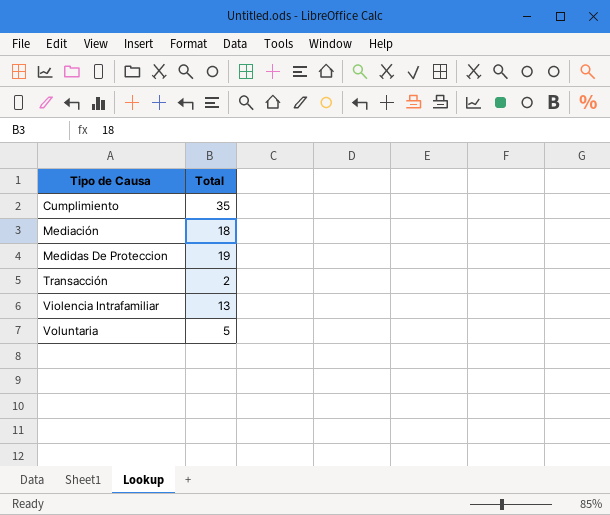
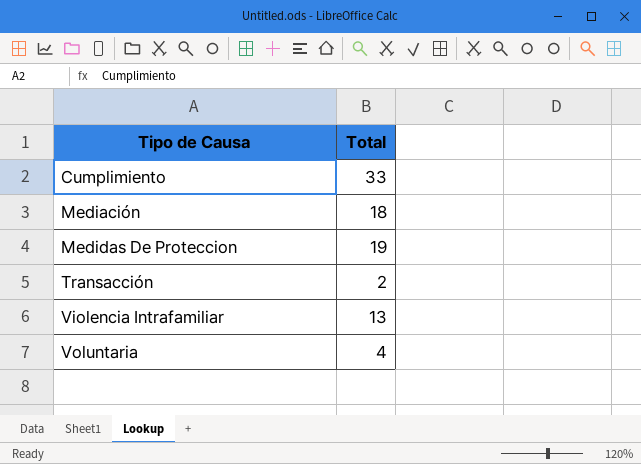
Cumplimiento | Total: 35 -> 33
Voluntaria | Total: 5 -> 4

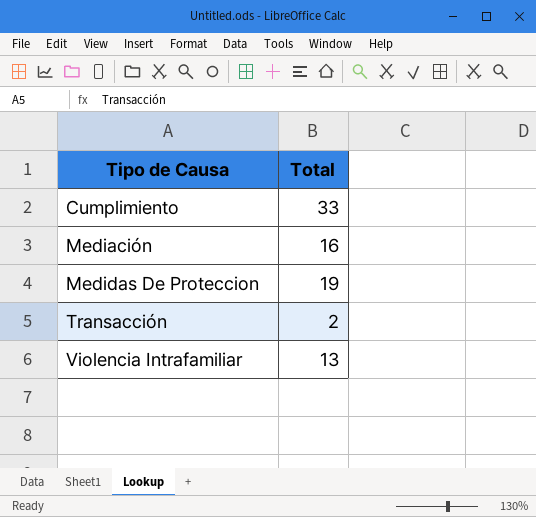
row Voluntaria: 4 -> none
Mediación | Total: 18 -> 16

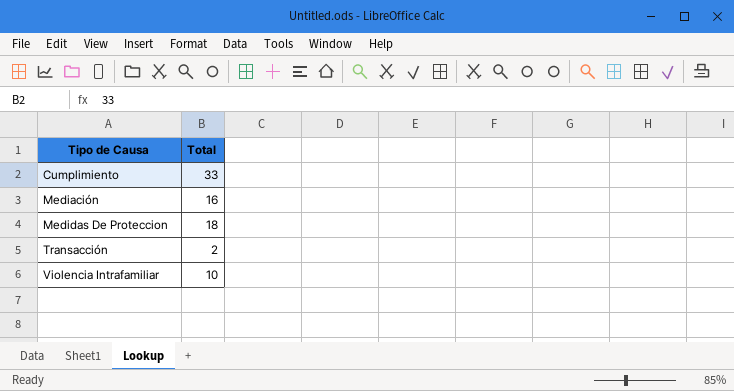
Medidas De Proteccion | Total: 19 -> 18
Violencia Intrafamiliar | Total: 13 -> 10

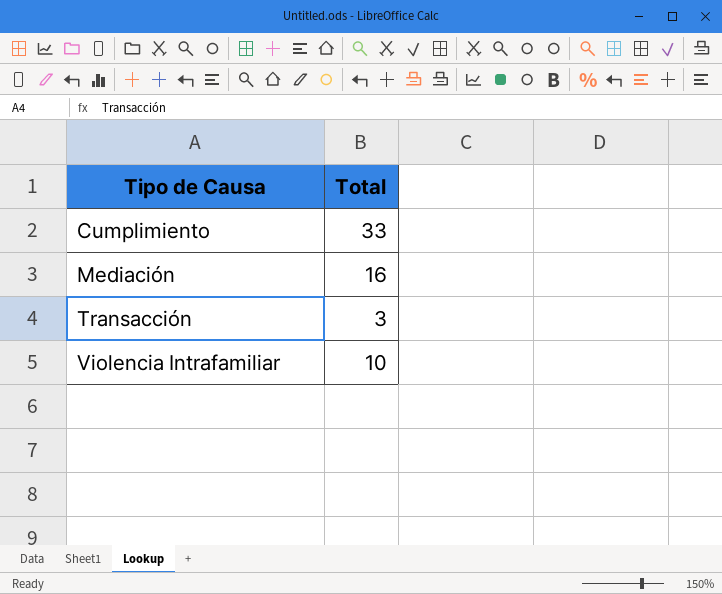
row Medidas De Proteccion: 18 -> none
Transacción | Total: 2 -> 3

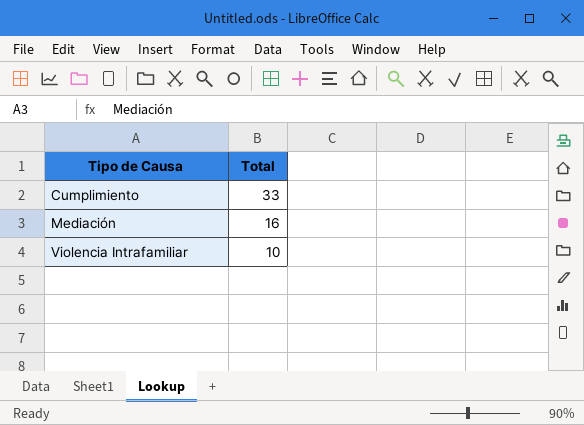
row Transacción: 3 -> none

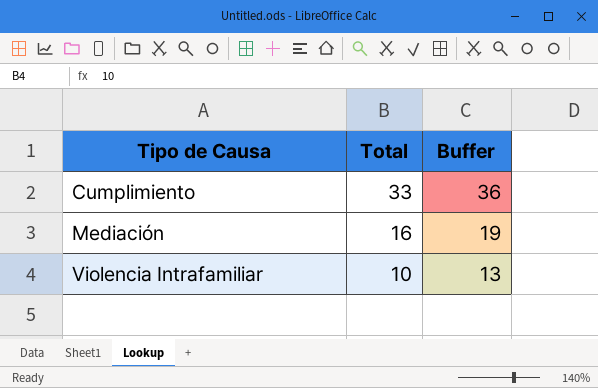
column Buffer | formula: none -> [Total] + 3

